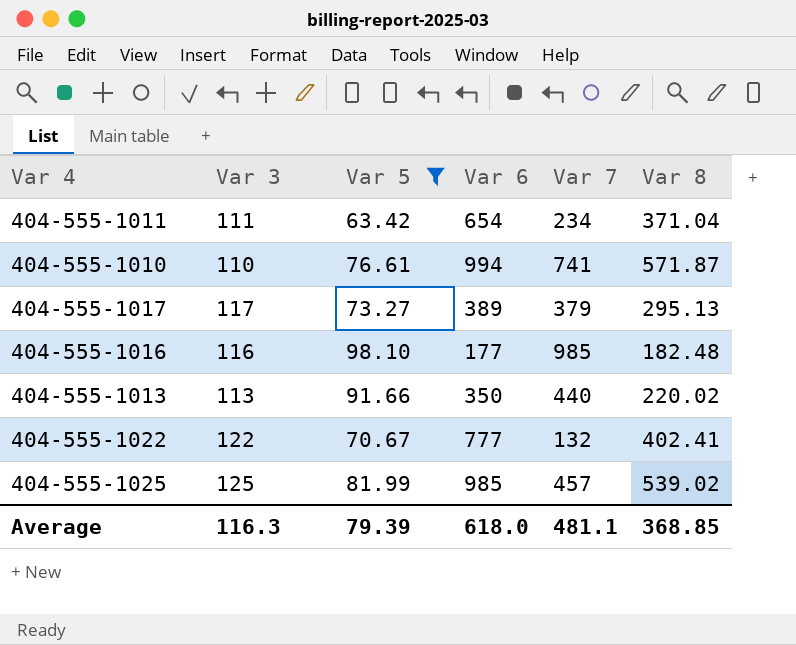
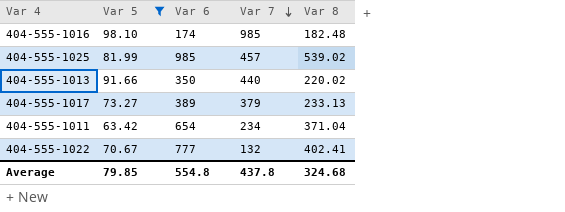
row order: none -> Var 7 descending
column Var 3 | position: 2 -> none
row 404-555-1010: 110 | 76.61 | 994 | 741 | 571.87 -> none
404-555-1016 | Var 6: 177 -> 174
404-555-1017 | Var 8: 295.13 -> 233.13
Average | Var 5: 79.39 -> 79.85
Average | Var 6: 618.0 -> 554.8
Average | Var 7: 481.1 -> 437.8
Average | Var 8: 368.85 -> 324.68

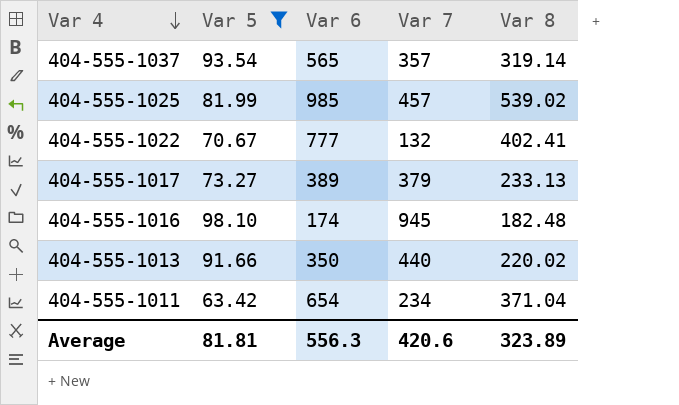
row order: Var 7 descending -> Var 4 descending
row 404-555-1037: none -> 93.54 | 565 | 357 | 319.14
404-555-1016 | Var 7: 985 -> 945
Average | Var 5: 79.85 -> 81.81
Average | Var 6: 554.8 -> 556.3
Average | Var 7: 437.8 -> 420.6
Average | Var 8: 324.68 -> 323.89

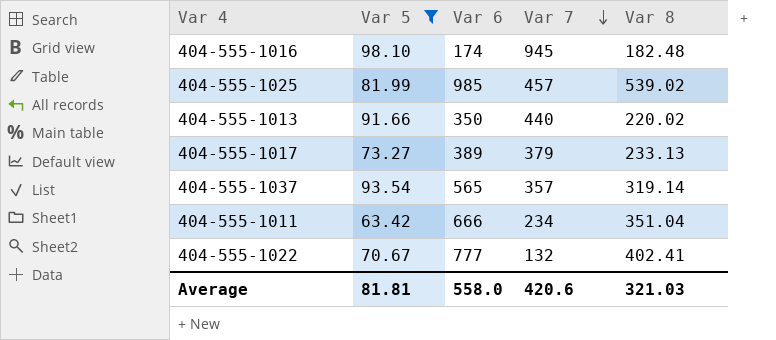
row order: Var 4 descending -> Var 7 descending
404-555-1011 | Var 6: 654 -> 666
404-555-1011 | Var 8: 371.04 -> 351.04
Average | Var 6: 556.3 -> 558.0
Average | Var 8: 323.89 -> 321.03

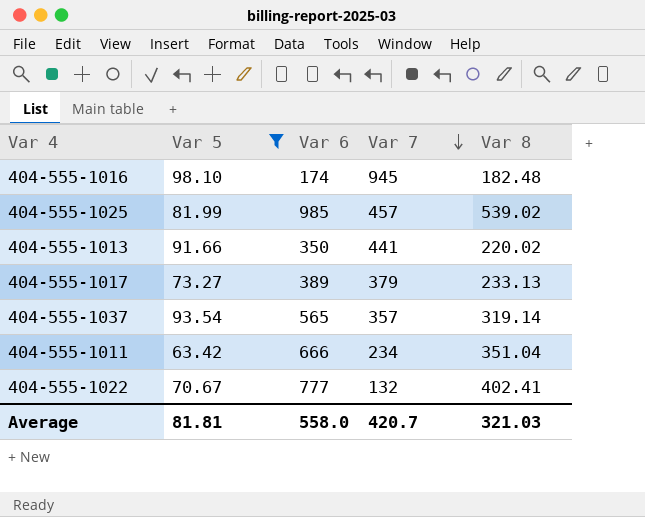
404-555-1013 | Var 7: 440 -> 441
Average | Var 7: 420.6 -> 420.7

